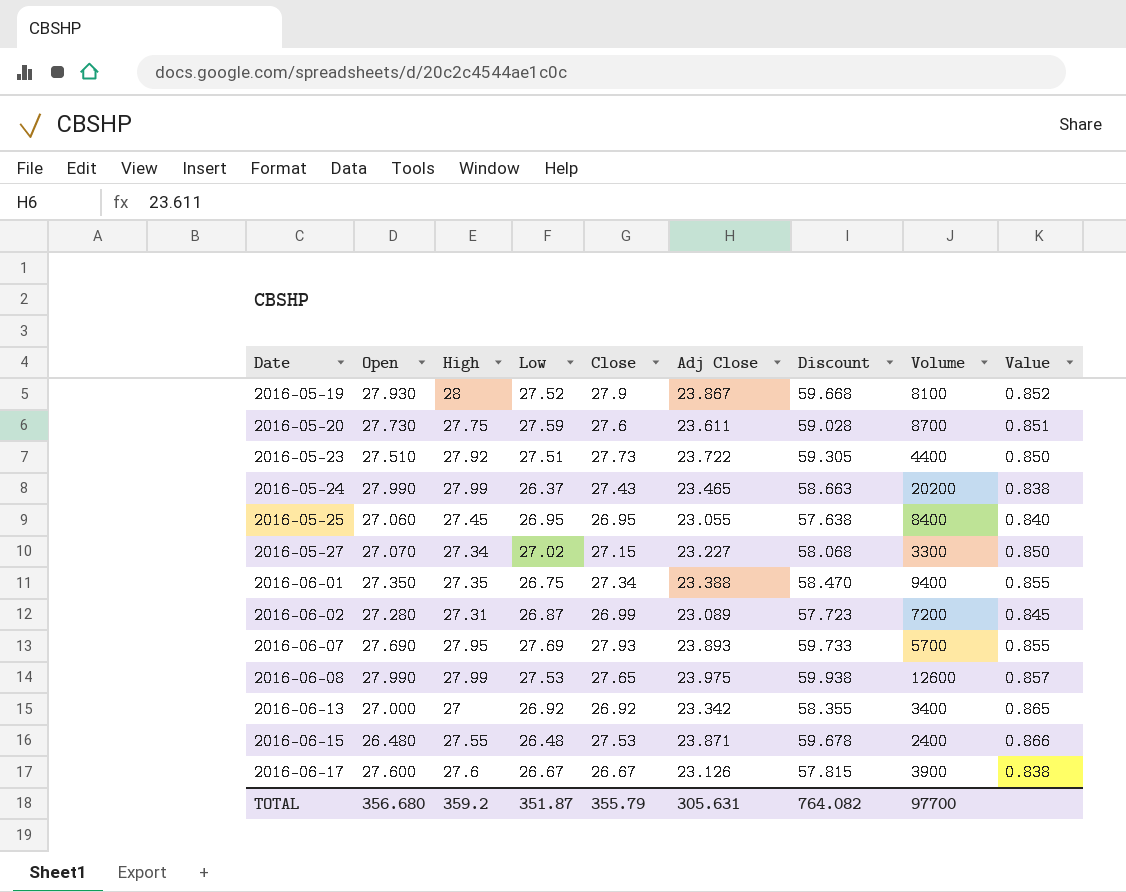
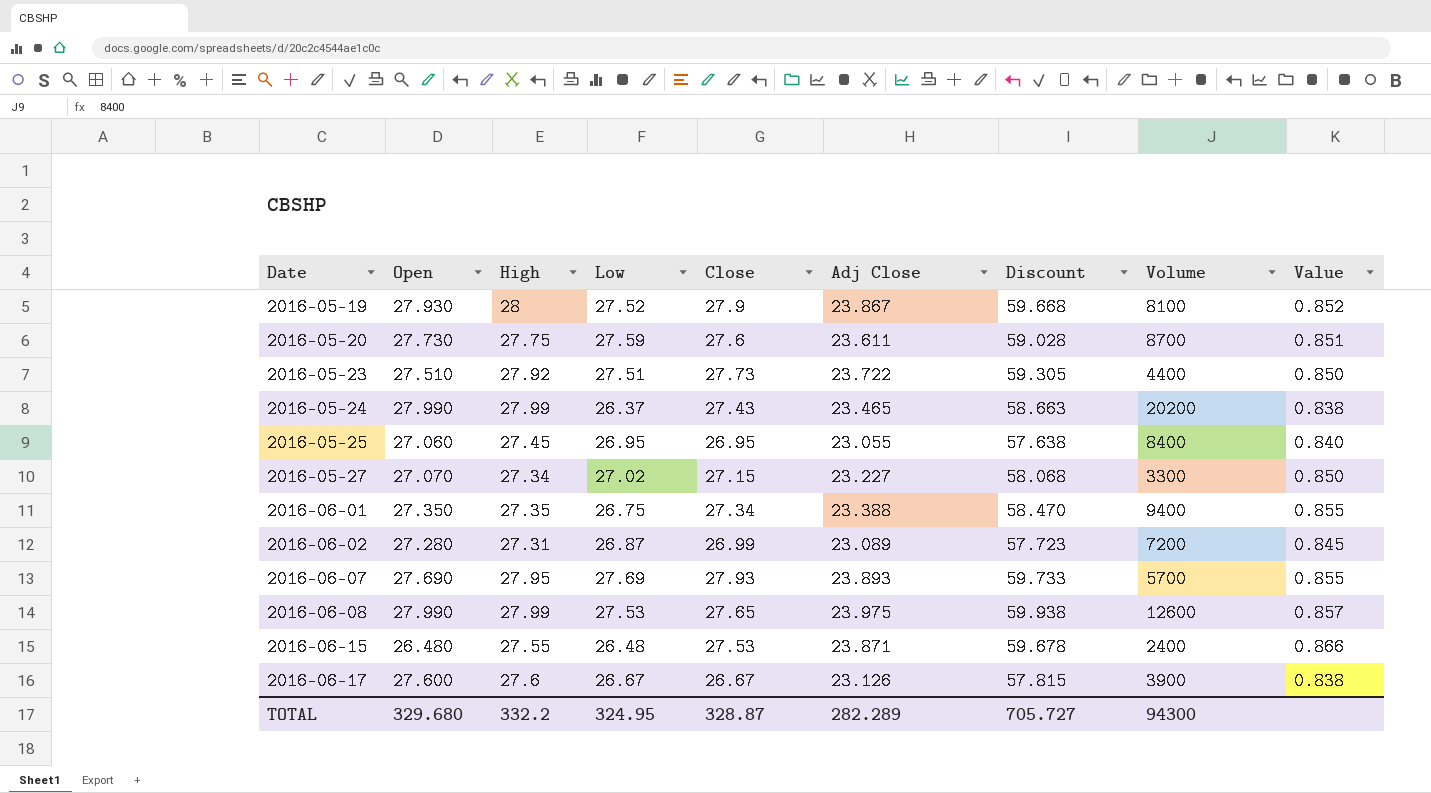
row 2016-06-13: 27.000 | 27 | 26.92 | 26.92 | 23.342 | 58.355 | 3400 | 0.865 -> none
TOTAL | Open: 356.680 -> 329.680
TOTAL | High: 359.2 -> 332.2
TOTAL | Low: 351.87 -> 324.95
TOTAL | Close: 355.79 -> 328.87
TOTAL | Adj Close: 305.631 -> 282.289
TOTAL | Discount: 764.082 -> 705.727
TOTAL | Volume: 97700 -> 94300

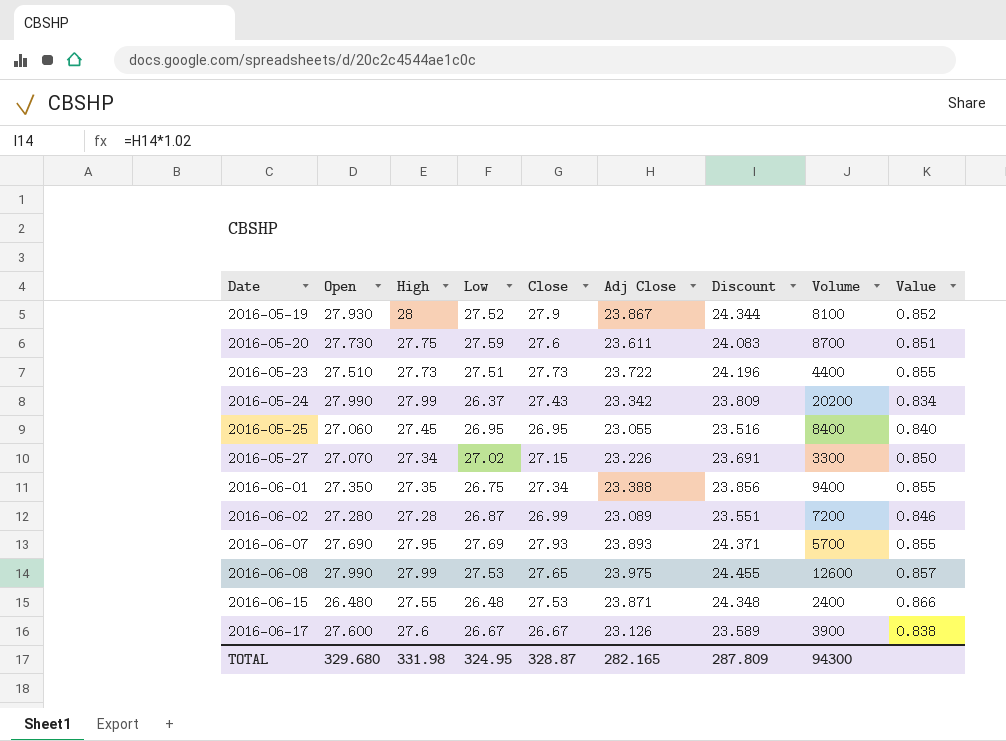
column Discount | formula: [Adj Close] * 2.5 -> [Adj Close] * 1.02
2016-05-23 | High: 27.92 -> 27.73
2016-05-23 | Value: 0.850 -> 0.855
2016-05-24 | Adj Close: 23.465 -> 23.342
2016-05-24 | Value: 0.838 -> 0.834
2016-05-27 | Adj Close: 23.227 -> 23.226
2016-06-02 | High: 27.31 -> 27.28
2016-06-02 | Value: 0.845 -> 0.846
TOTAL | High: 332.2 -> 331.98
TOTAL | Adj Close: 282.289 -> 282.165
TOTAL | Discount: 705.727 -> 287.809

